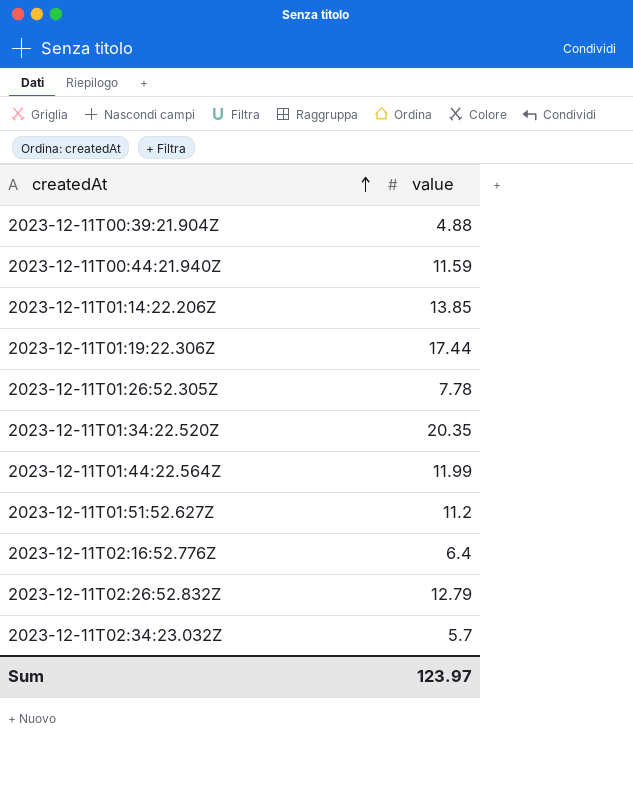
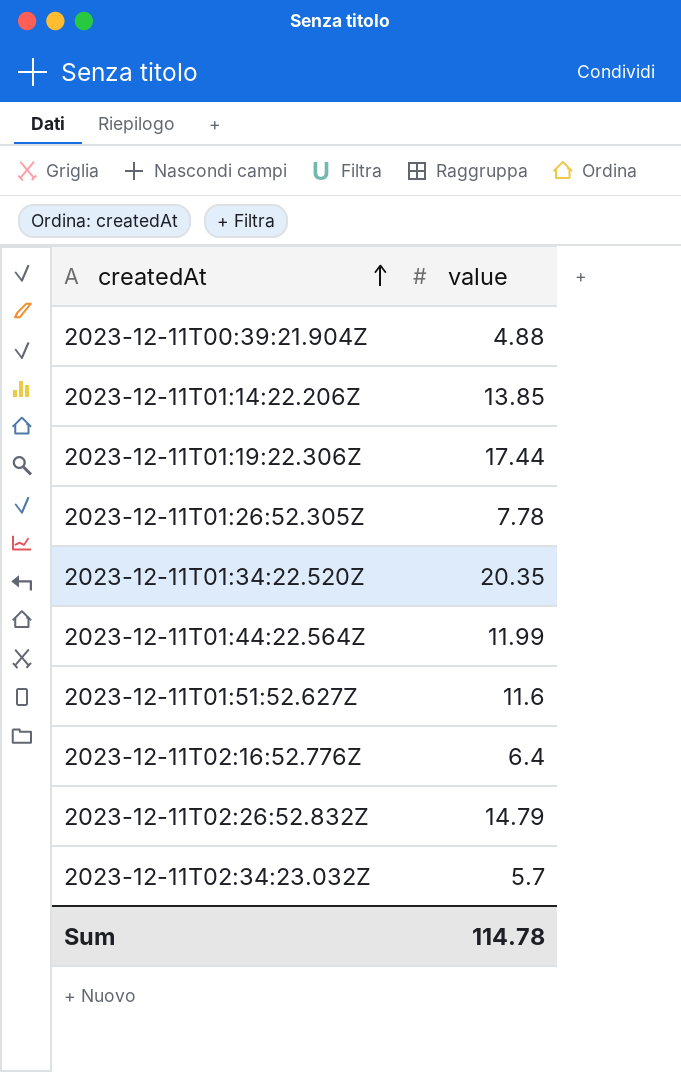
row 2023-12-11T00:44:21.940Z: 11.59 -> none
2023-12-11T01:51:52.627Z | value: 11.2 -> 11.6
2023-12-11T02:26:52.832Z | value: 12.79 -> 14.79
Sum | value: 123.97 -> 114.78

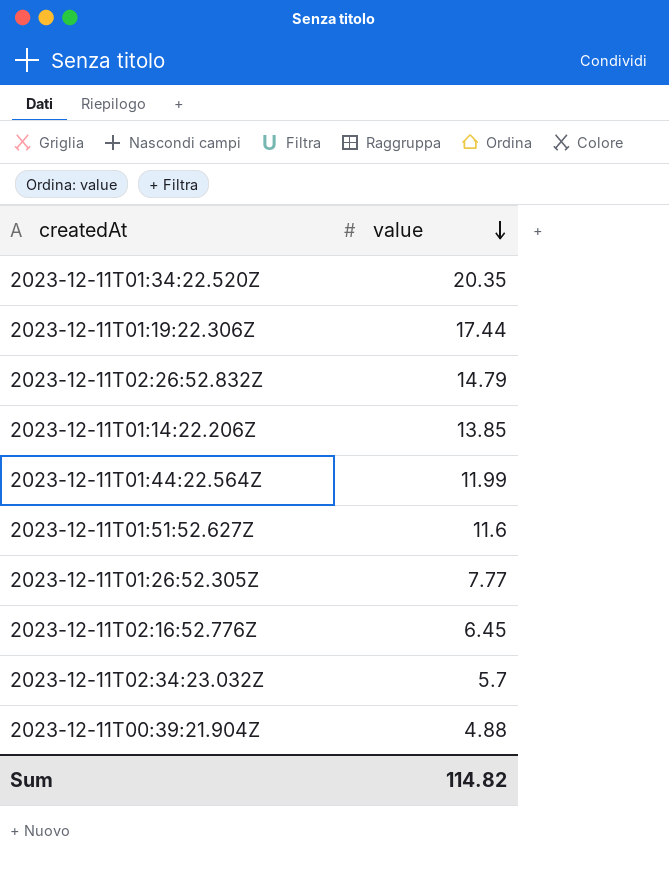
row order: createdAt ascending -> value descending
2023-12-11T01:26:52.305Z | value: 7.78 -> 7.77
2023-12-11T02:16:52.776Z | value: 6.4 -> 6.45
Sum | value: 114.78 -> 114.82

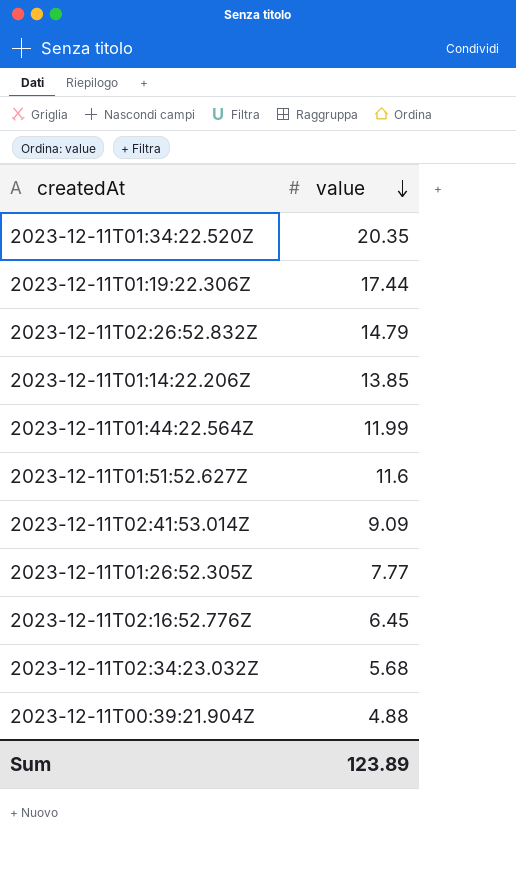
row 2023-12-11T02:41:53.014Z: none -> 9.09
2023-12-11T02:34:23.032Z | value: 5.7 -> 5.68
Sum | value: 114.82 -> 123.89

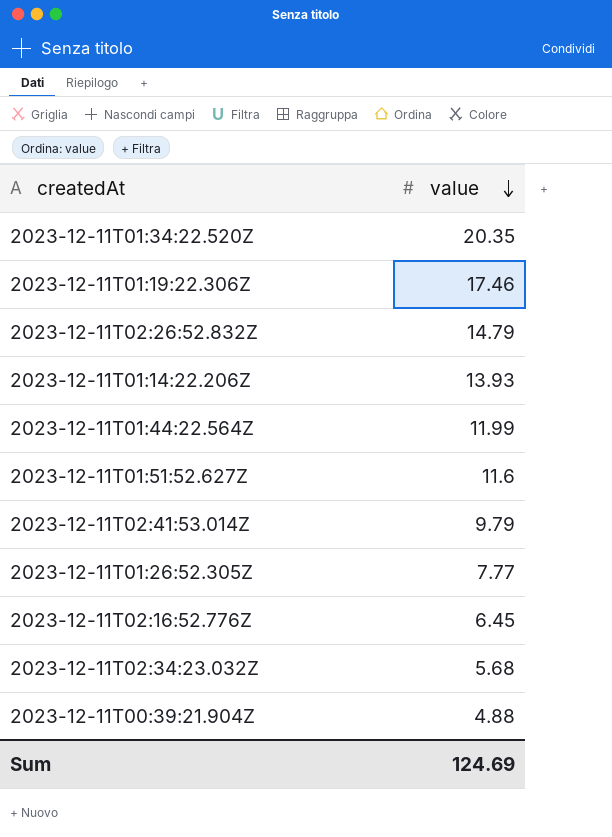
2023-12-11T01:19:22.306Z | value: 17.44 -> 17.46
2023-12-11T01:14:22.206Z | value: 13.85 -> 13.93
2023-12-11T02:41:53.014Z | value: 9.09 -> 9.79
Sum | value: 123.89 -> 124.69

